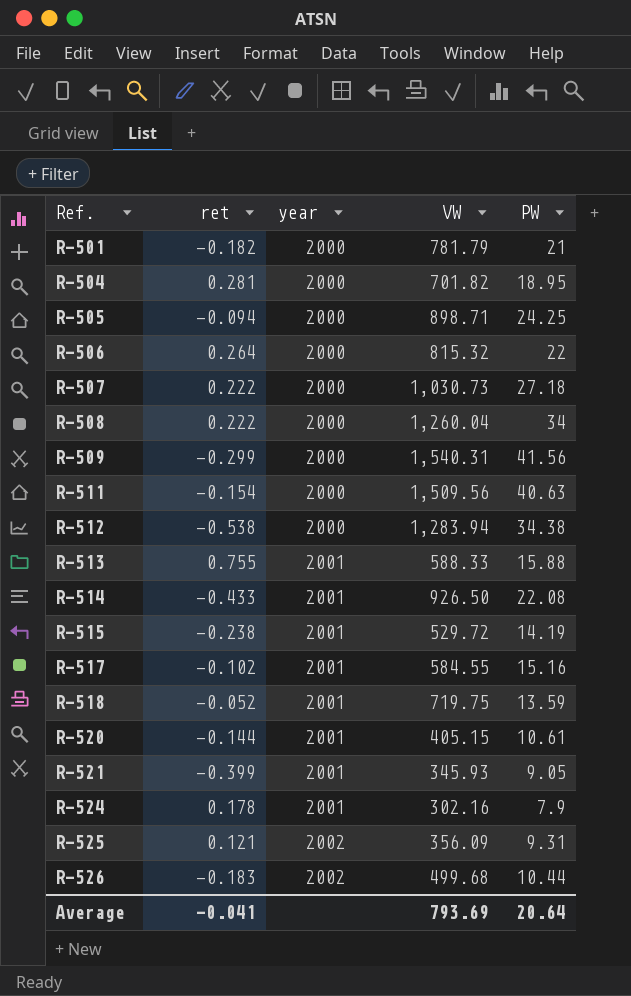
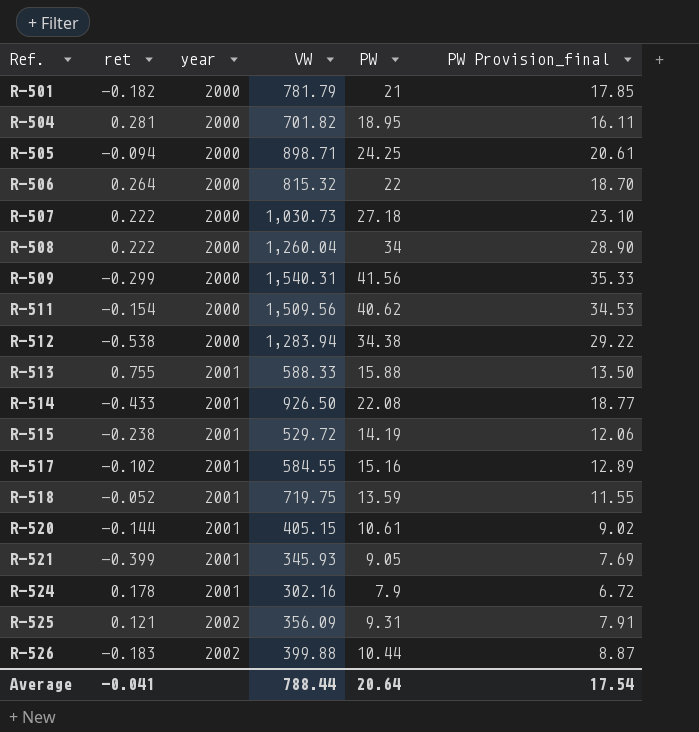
column PW Provision_final | formula: none -> [PW] * 0.85
R-511 | PW: 40.63 -> 40.62
R-526 | VW: 499.68 -> 399.88
Average | VW: 793.69 -> 788.44

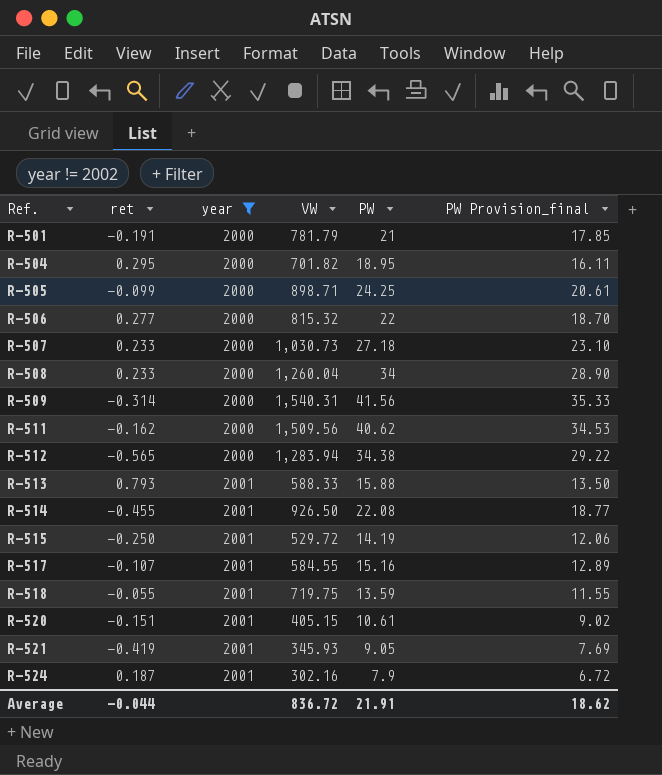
filter: none -> year != 2002
R-501 | ret: -0.182 -> -0.191
R-504 | ret: 0.281 -> 0.295
R-505 | ret: -0.094 -> -0.099
R-506 | ret: 0.264 -> 0.277
R-507 | ret: 0.222 -> 0.233
R-508 | ret: 0.222 -> 0.233
R-509 | ret: -0.299 -> -0.314
R-511 | ret: -0.154 -> -0.162
R-512 | ret: -0.538 -> -0.565
R-513 | ret: 0.755 -> 0.793
R-514 | ret: -0.433 -> -0.455
R-515 | ret: -0.238 -> -0.250
R-517 | ret: -0.102 -> -0.107
R-518 | ret: -0.052 -> -0.055
R-520 | ret: -0.144 -> -0.151
R-521 | ret: -0.399 -> -0.419
R-524 | ret: 0.178 -> 0.187
Average | ret: -0.041 -> -0.044
Average | VW: 788.44 -> 836.72
Average | PW: 20.64 -> 21.91
Average | PW Provision_final: 17.54 -> 18.62

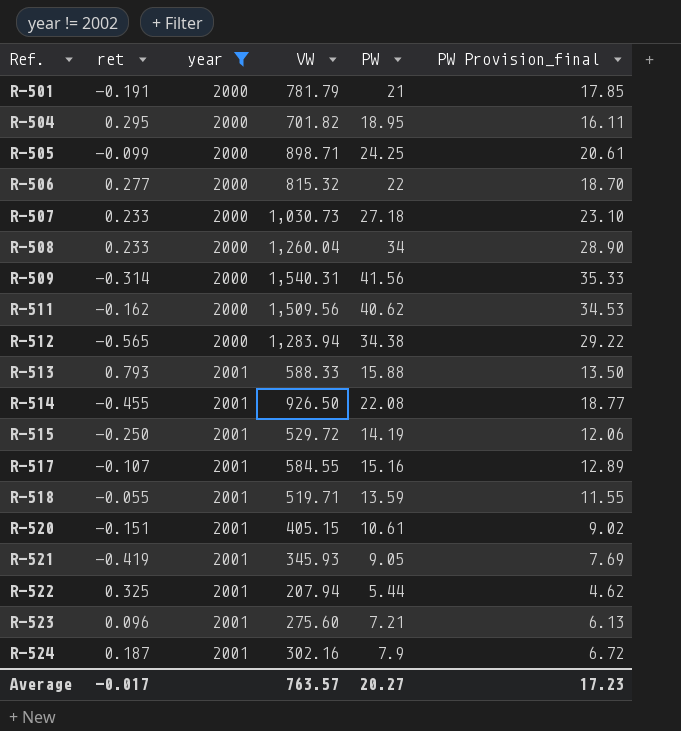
R-518 | VW: 719.75 -> 519.71
row R-522: none -> 0.325 | 2001 | 207.94 | 5.44 | 4.62
row R-523: none -> 0.096 | 2001 | 275.60 | 7.21 | 6.13
Average | ret: -0.044 -> -0.017
Average | VW: 836.72 -> 763.57
Average | PW: 21.91 -> 20.27
Average | PW Provision_final: 18.62 -> 17.23

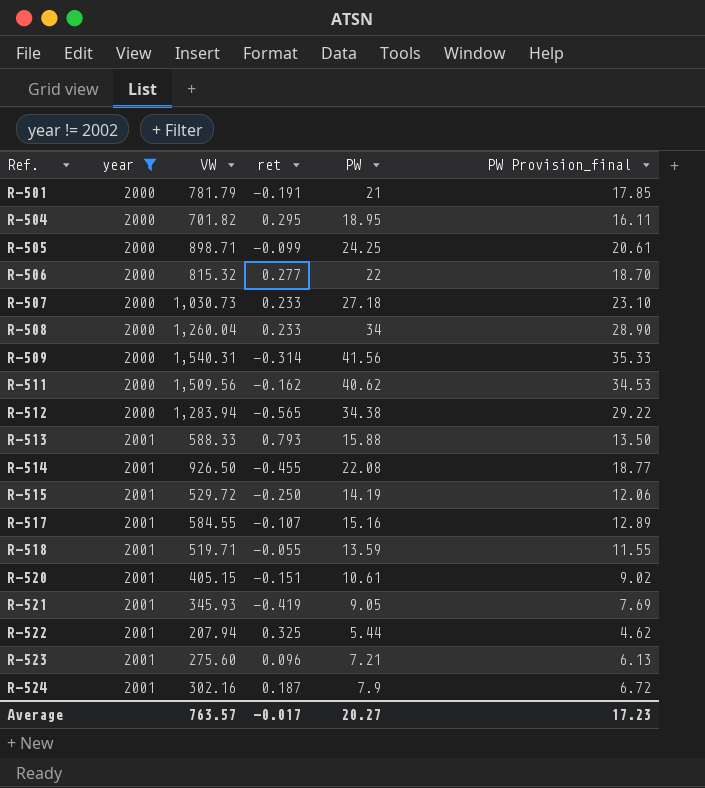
column ret | position: 2 -> 4

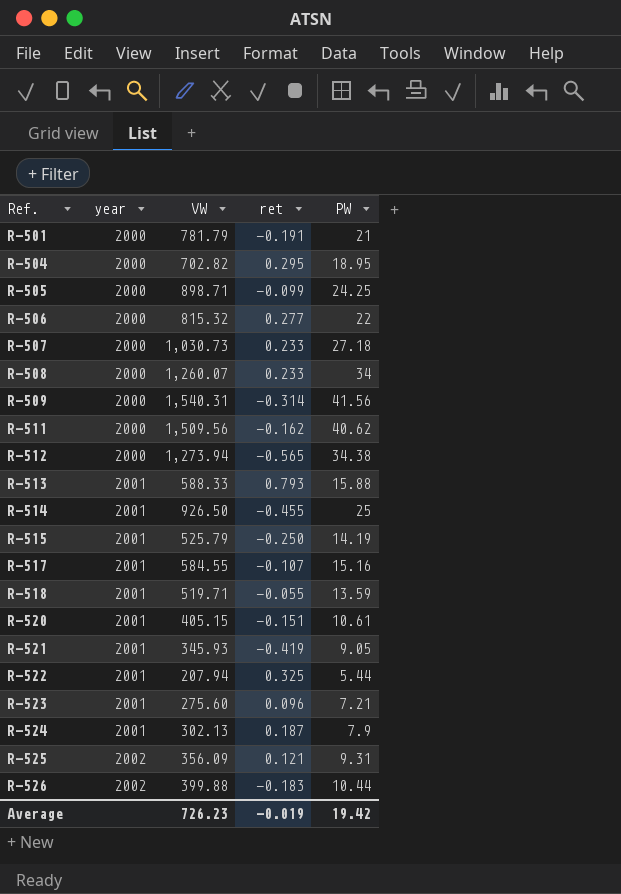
filter: year != 2002 -> none
column PW Provision_final | formula: [PW] * 0.85 -> none
R-504 | VW: 701.82 -> 702.82
R-508 | VW: 1,260.04 -> 1,260.07
R-512 | VW: 1,283.94 -> 1,273.94
R-514 | PW: 22.08 -> 25
R-515 | VW: 529.72 -> 525.79
R-524 | VW: 302.16 -> 302.13
Average | VW: 763.57 -> 726.23
Average | ret: -0.017 -> -0.019
Average | PW: 20.27 -> 19.42

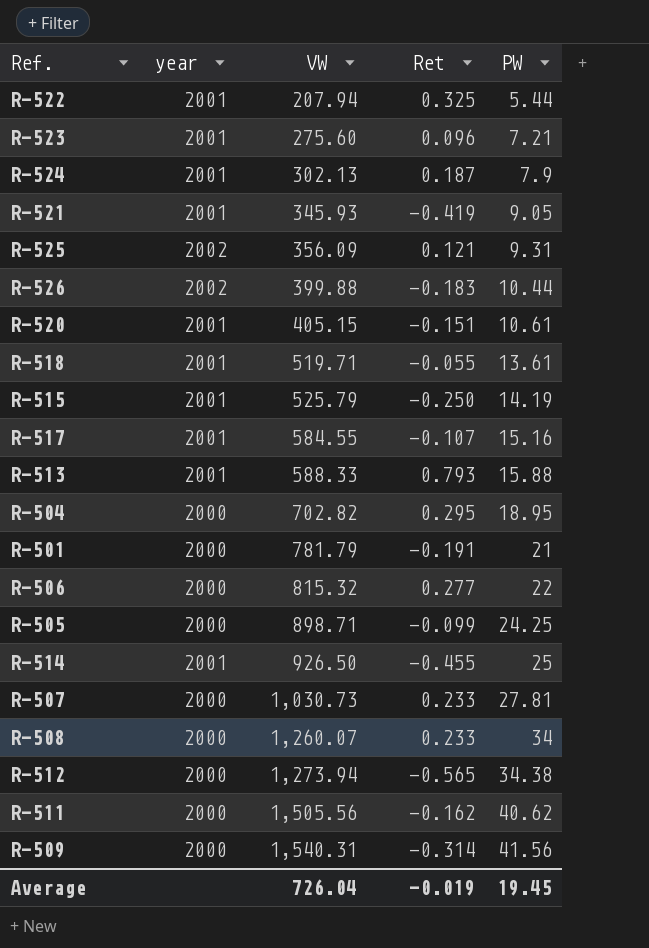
row order: Ref. ascending -> VW ascending
column name: ret -> Ret
R-518 | PW: 13.59 -> 13.61
R-507 | PW: 27.18 -> 27.81
R-511 | VW: 1,509.56 -> 1,505.56
Average | VW: 726.23 -> 726.04
Average | PW: 19.42 -> 19.45

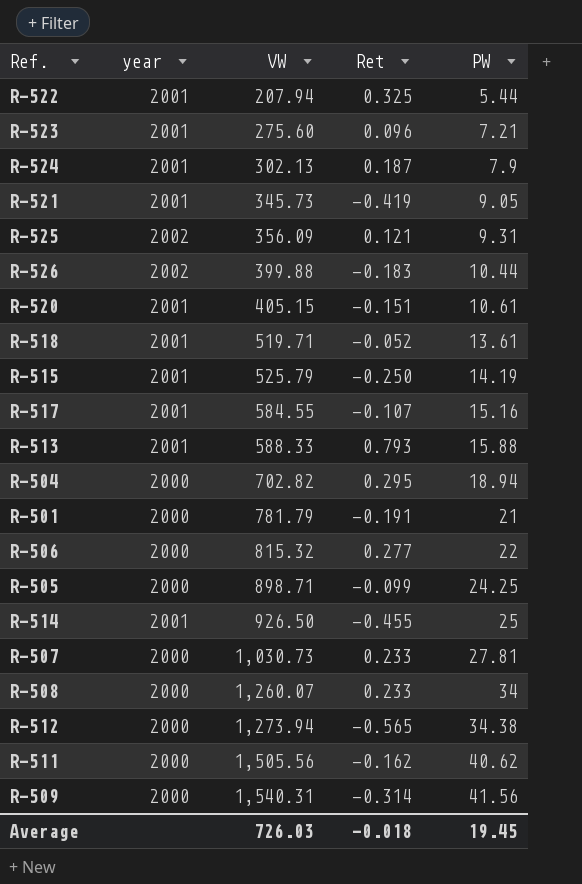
R-521 | VW: 345.93 -> 345.73
R-518 | Ret: -0.055 -> -0.052
R-504 | PW: 18.95 -> 18.94
Average | VW: 726.04 -> 726.03
Average | Ret: -0.019 -> -0.018

